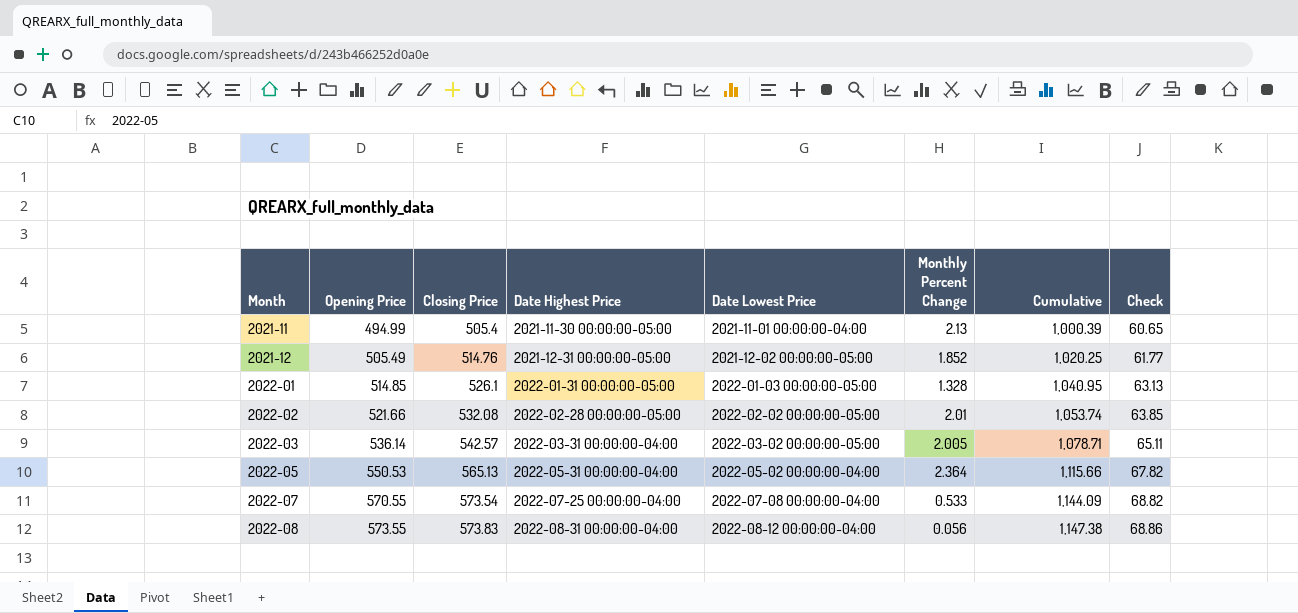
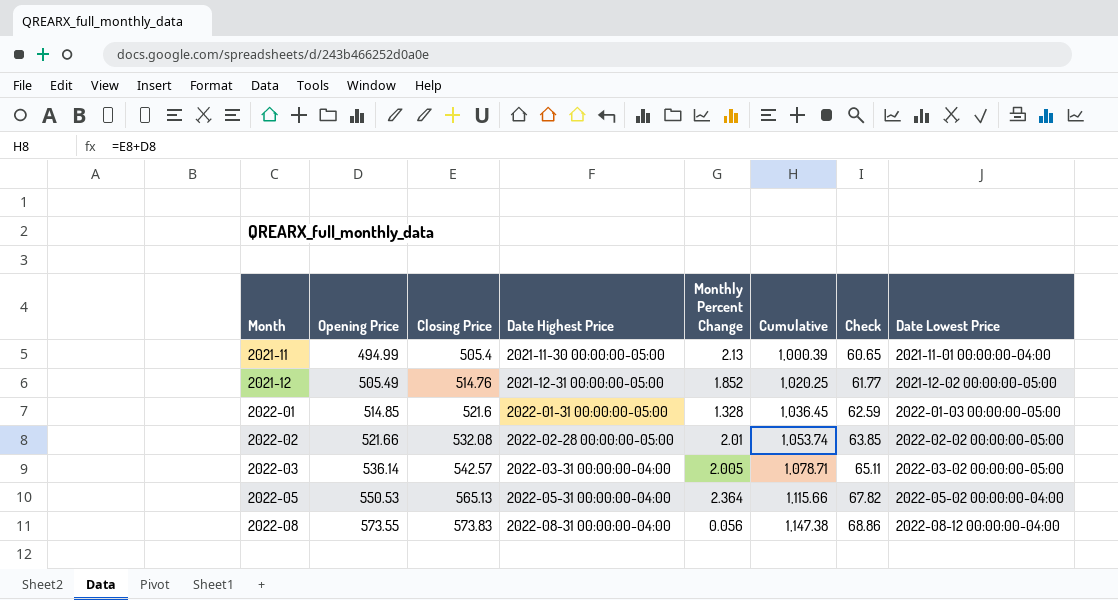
column Date Lowest Price | position: 5 -> 8
row 2022-07: 570.55 | 573.54 | 2022-07-25 00:00:00-04:00 | 2022-07-08 00:00:00-04:00 | 0.533 | 1,144.09 | 68.82 -> none
2022-01 | Closing Price: 526.1 -> 521.6
2022-01 | Cumulative: 1,040.95 -> 1,036.45
2022-01 | Check: 63.13 -> 62.59

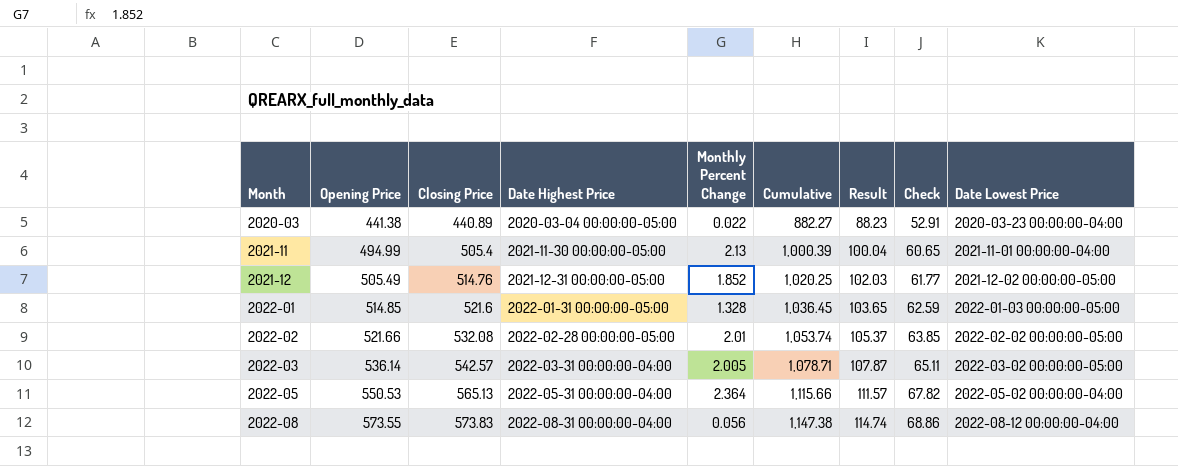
column Result | formula: none -> [Cumulative] * 0.1
row 2020-03: none -> 441.38 | 440.89 | 2020-03-04 00:00:00-05:00 | 0.022 | 882.27 | 88.23 | 52.91 | 2020-03-23 00:00:00-04:00

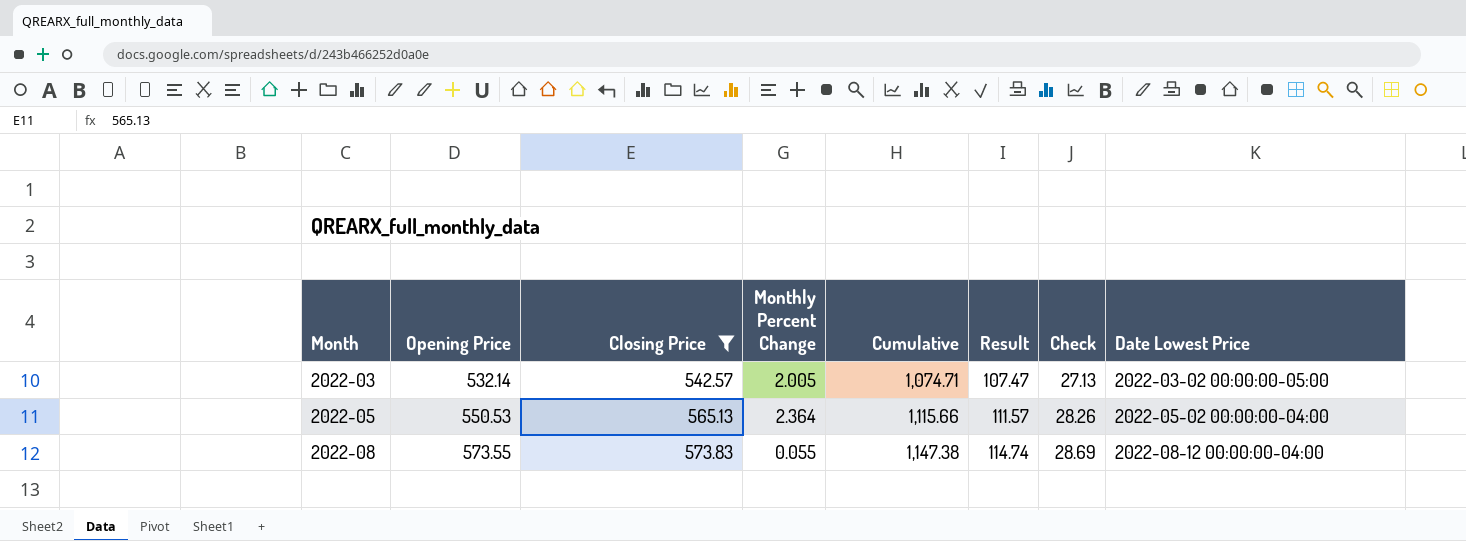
filter: none -> Closing Price >= 542.57
column Date Highest Price | position: 4 -> none
column Check | formula: [Closing Price] * 0.12 -> [Closing Price] * 0.05
2022-03 | Opening Price: 536.14 -> 532.14
2022-03 | Cumulative: 1,078.71 -> 1,074.71
2022-03 | Result: 107.87 -> 107.47
2022-08 | Monthly Percent Change: 0.056 -> 0.055

